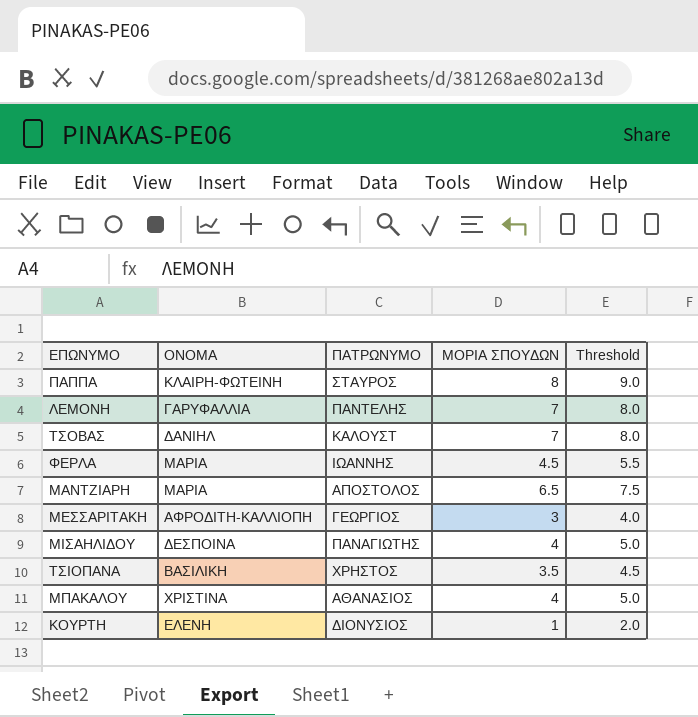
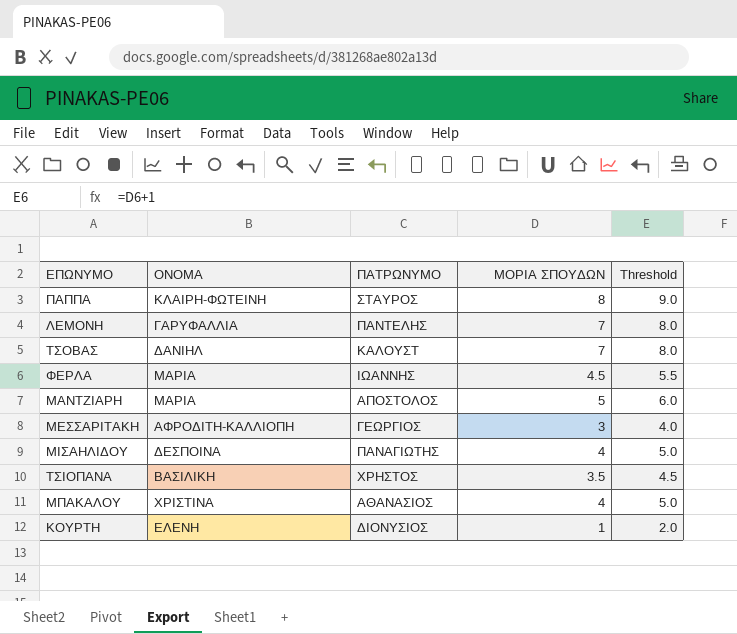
ΜΑΝΤΖΙΑΡΗ | ΜΟΡΙΑ ΣΠΟΥΔΩΝ: 6.5 -> 5
ΜΑΝΤΖΙΑΡΗ | Threshold: 7.5 -> 6.0

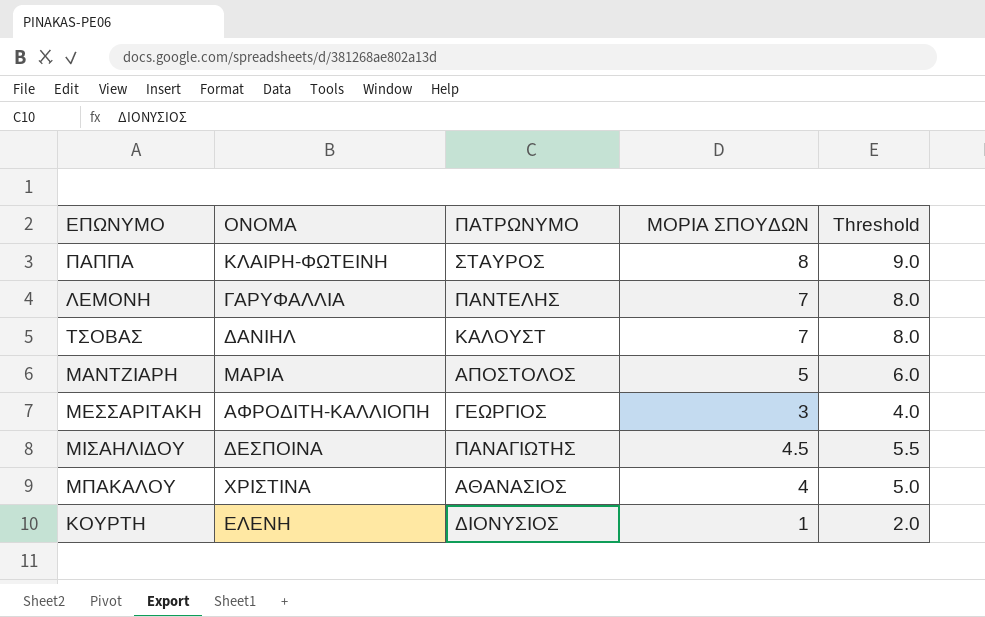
row ΦΕΡΛΑ: ΜΑΡΙΑ | ΙΩΑΝΝΗΣ | 4.5 | 5.5 -> none
row ΤΣΙΟΠΑΝΑ: ΒΑΣΙΛΙΚΗ | ΧΡΗΣΤΟΣ | 3.5 | 4.5 -> none
ΜΙΣΑΗΛΙΔΟΥ | ΜΟΡΙΑ ΣΠΟΥΔΩΝ: 4 -> 4.5
ΜΙΣΑΗΛΙΔΟΥ | Threshold: 5.0 -> 5.5

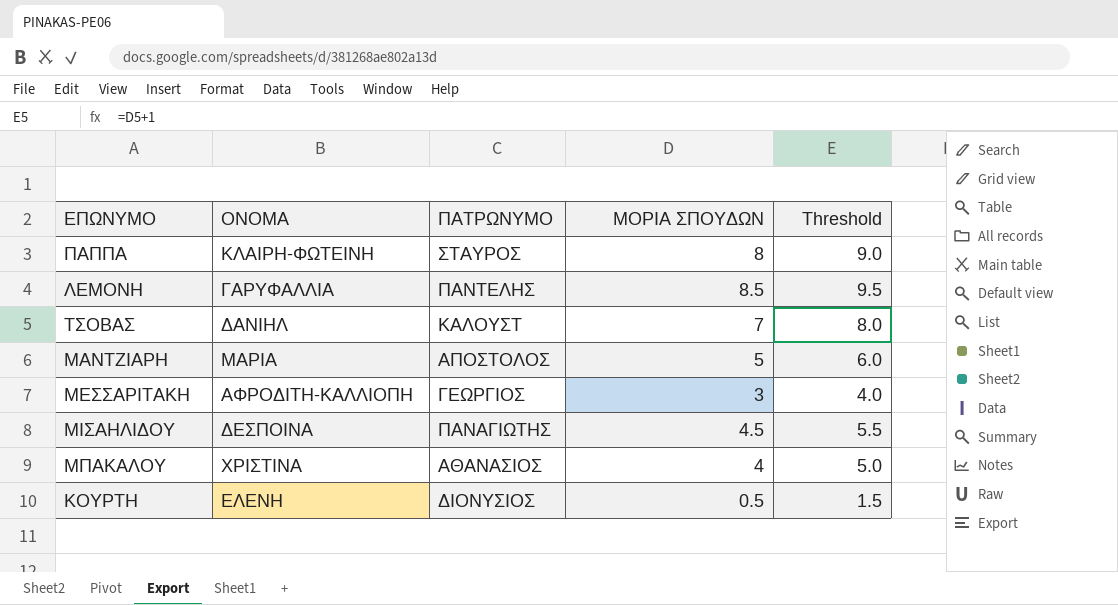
ΛΕΜΟΝΗ | ΜΟΡΙΑ ΣΠΟΥΔΩΝ: 7 -> 8.5
ΛΕΜΟΝΗ | Threshold: 8.0 -> 9.5
ΚΟΥΡΤΗ | ΜΟΡΙΑ ΣΠΟΥΔΩΝ: 1 -> 0.5
ΚΟΥΡΤΗ | Threshold: 2.0 -> 1.5

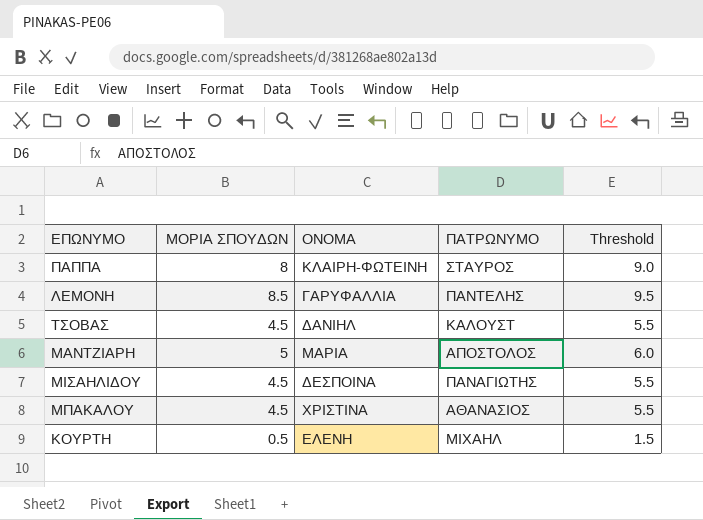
column ΜΟΡΙΑ ΣΠΟΥΔΩΝ | position: 4 -> 2
row ΜΕΣΣΑΡΙΤΑΚΗ: ΑΦΡΟΔΙΤΗ-ΚΑΛΛΙΟΠΗ | ΓΕΩΡΓΙΟΣ | 3 | 4.0 -> none
ΤΣΟΒΑΣ | ΜΟΡΙΑ ΣΠΟΥΔΩΝ: 7 -> 4.5
ΤΣΟΒΑΣ | Threshold: 8.0 -> 5.5
ΜΠΑΚΑΛΟΥ | ΜΟΡΙΑ ΣΠΟΥΔΩΝ: 4 -> 4.5
ΜΠΑΚΑΛΟΥ | Threshold: 5.0 -> 5.5
ΚΟΥΡΤΗ | ΠΑΤΡΩΝΥΜΟ: ΔΙΟΝΥΣΙΟΣ -> ΜΙΧΑΗΛ

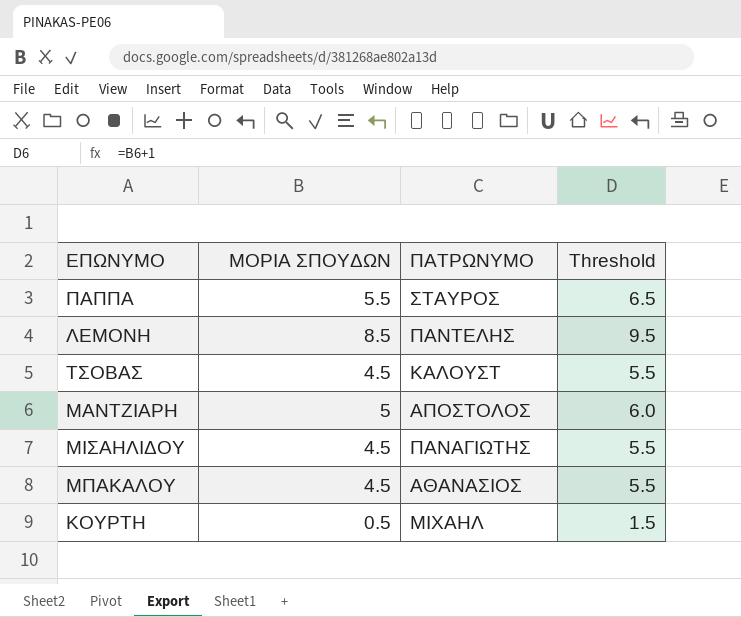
column ΟΝΟΜΑ | position: 3 -> none
ΠΑΠΠΑ | ΜΟΡΙΑ ΣΠΟΥΔΩΝ: 8 -> 5.5
ΠΑΠΠΑ | Threshold: 9.0 -> 6.5

